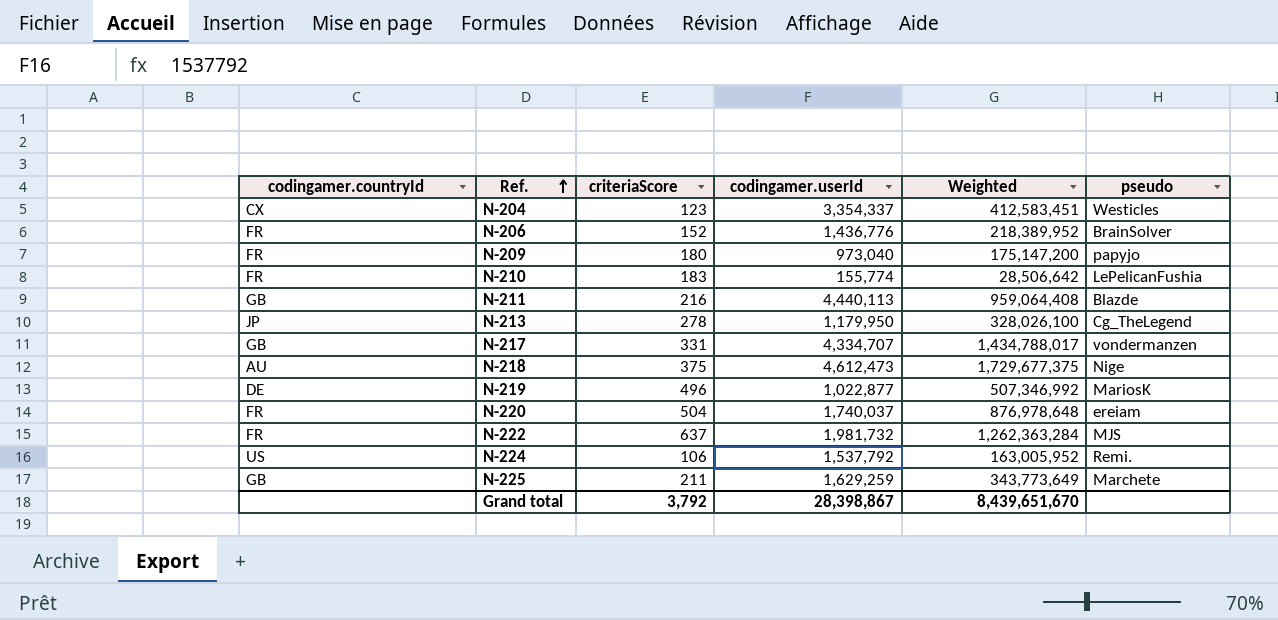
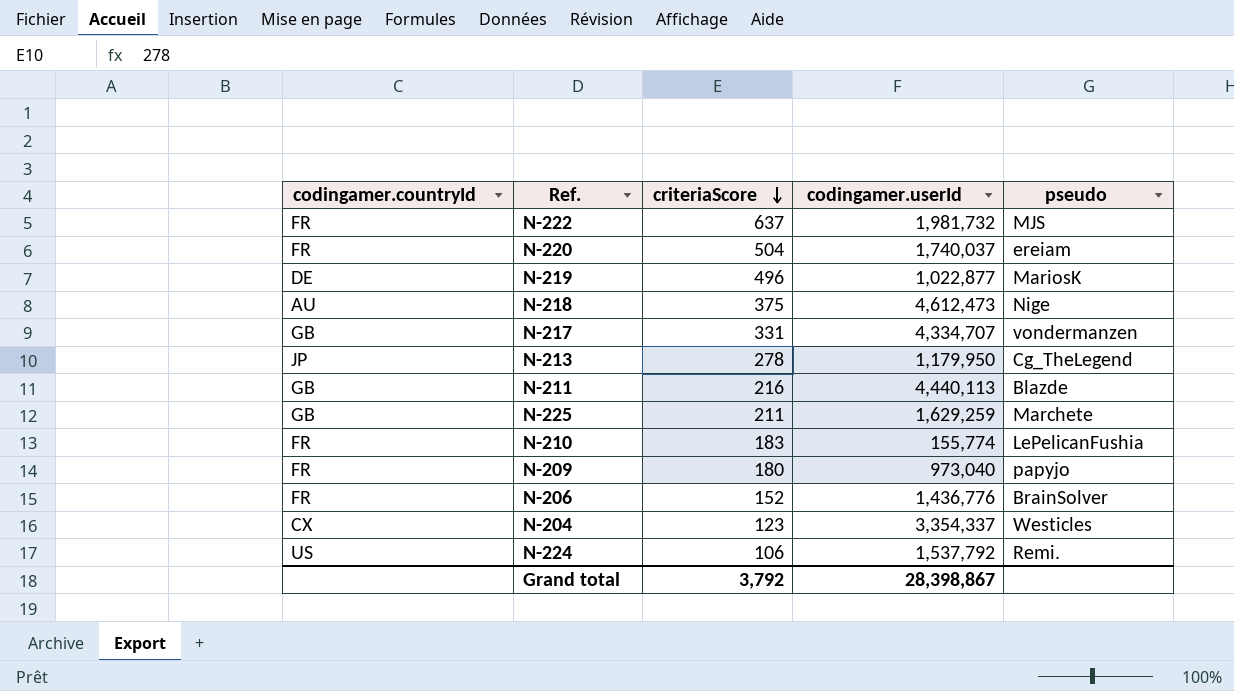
row order: Ref. ascending -> criteriaScore descending
column Weighted | formula: [criteriaScore] * [codingamer.userId] -> none

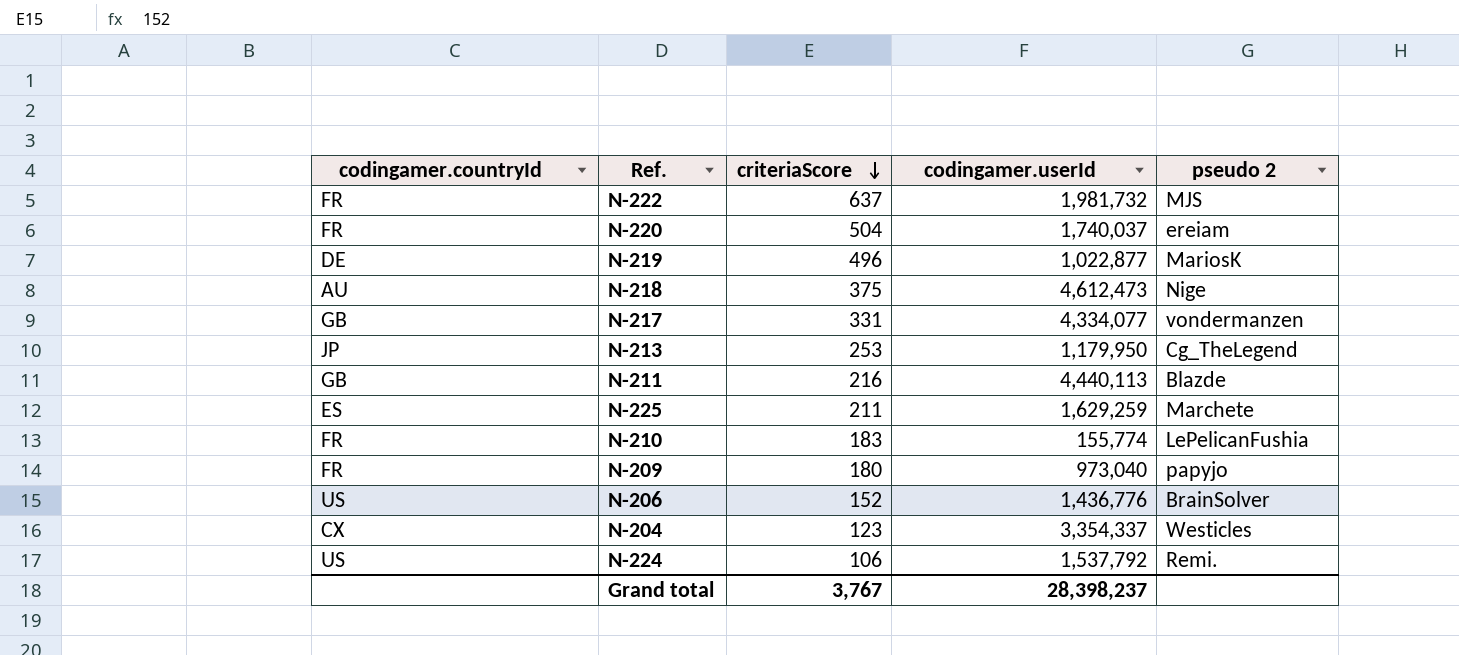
column name: pseudo -> pseudo 2
N-217 | codingamer.userId: 4,334,707 -> 4,334,077
N-213 | criteriaScore: 278 -> 253
N-225 | codingamer.countryId: GB -> ES
N-206 | codingamer.countryId: FR -> US
Grand total | criteriaScore: 3,792 -> 3,767
Grand total | codingamer.userId: 28,398,867 -> 28,398,237

